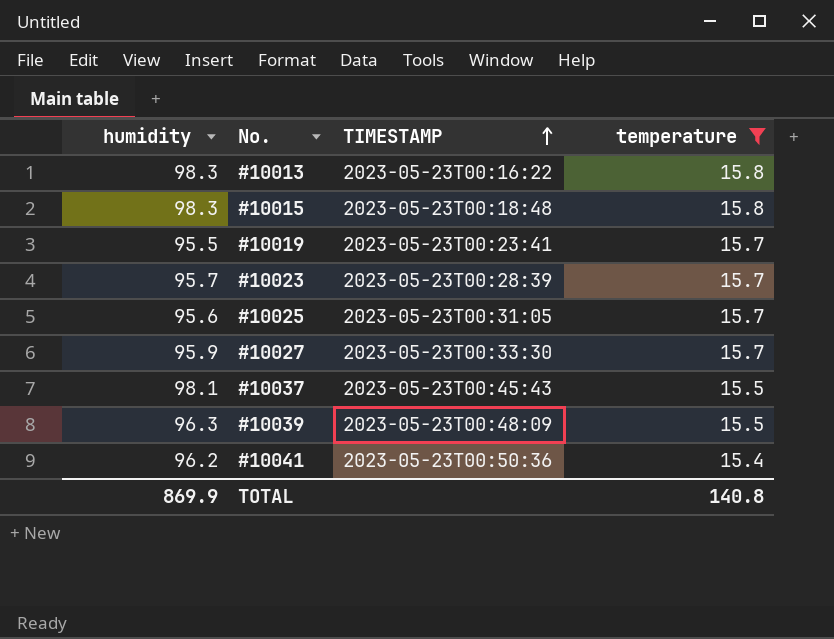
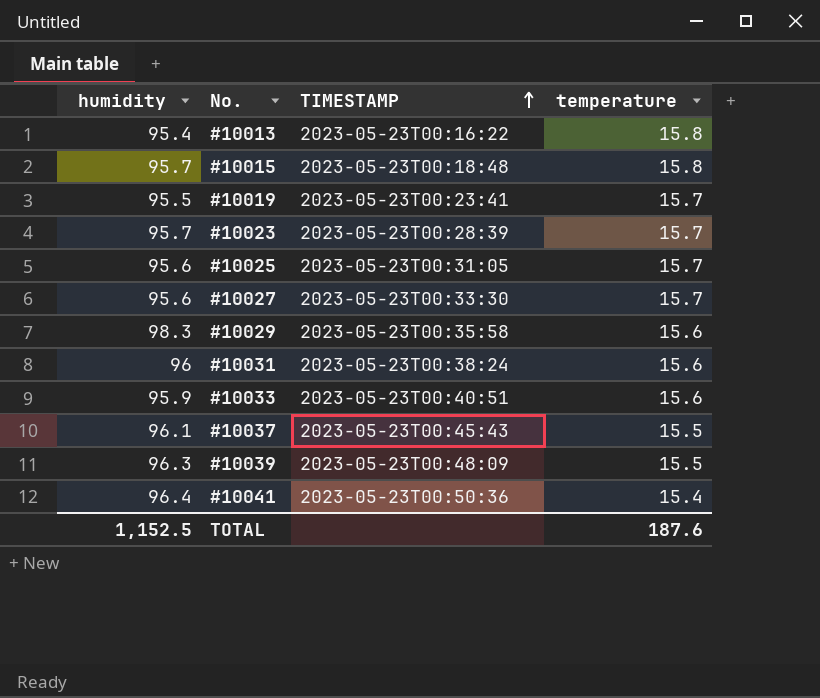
filter: temperature != 15.6 -> none
#10013 | humidity: 98.3 -> 95.4
#10015 | humidity: 98.3 -> 95.7
#10027 | humidity: 95.9 -> 95.6
#10037 | humidity: 98.1 -> 96.1
#10041 | humidity: 96.2 -> 96.4
TOTAL | humidity: 869.9 -> 1,152.5
TOTAL | temperature: 140.8 -> 187.6

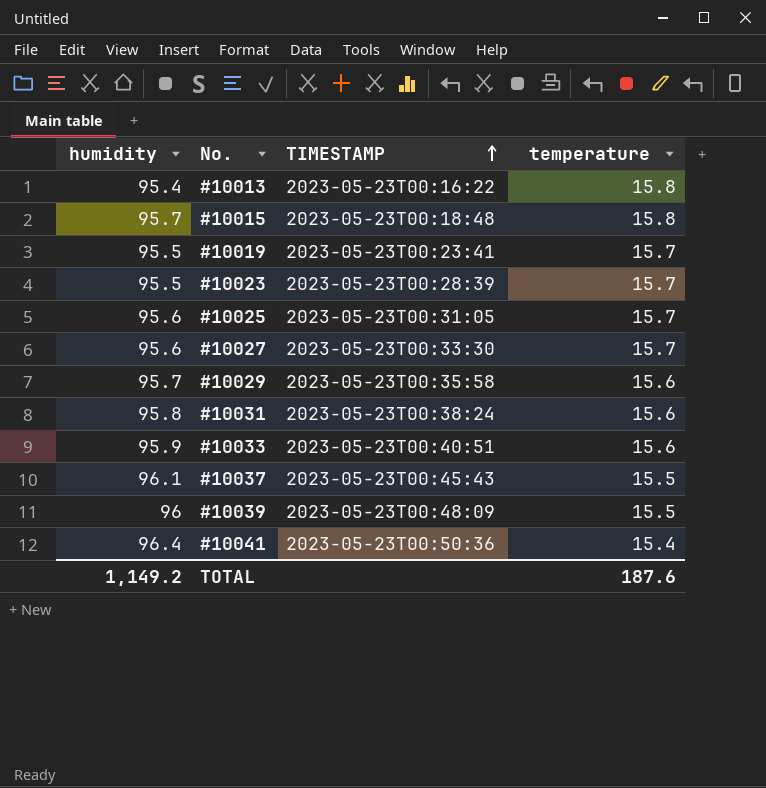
#10023 | humidity: 95.7 -> 95.5
#10029 | humidity: 98.3 -> 95.7
#10031 | humidity: 96 -> 95.8
#10039 | humidity: 96.3 -> 96
TOTAL | humidity: 1,152.5 -> 1,149.2

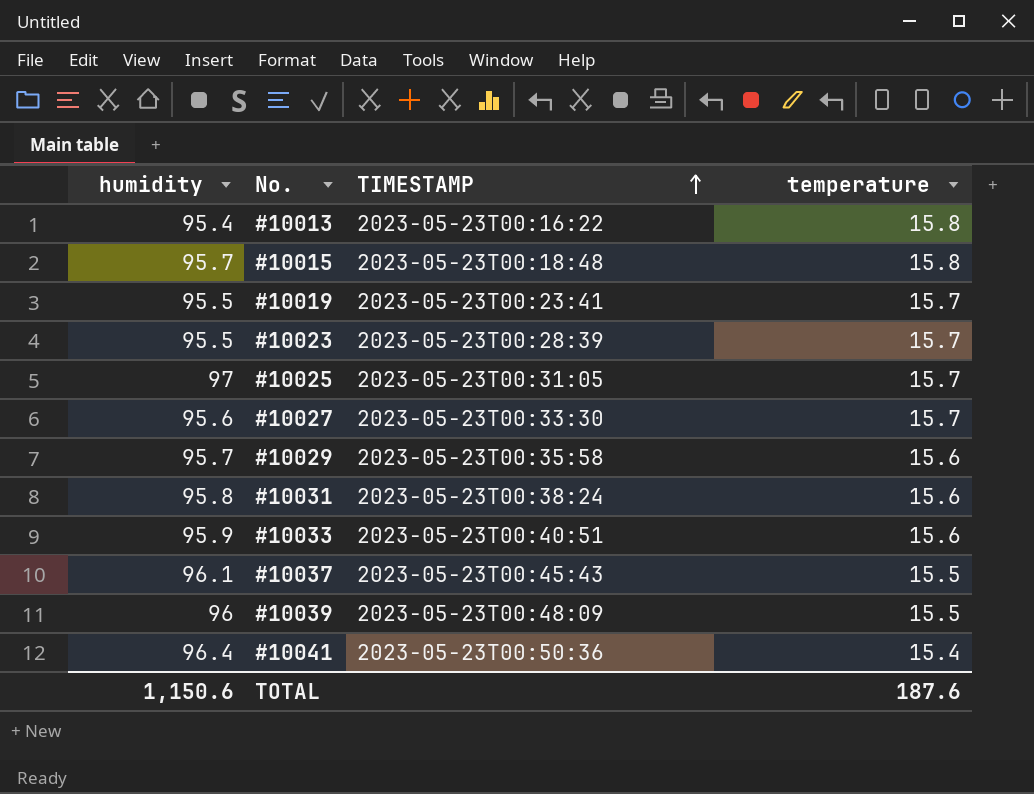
#10025 | humidity: 95.6 -> 97
TOTAL | humidity: 1,149.2 -> 1,150.6

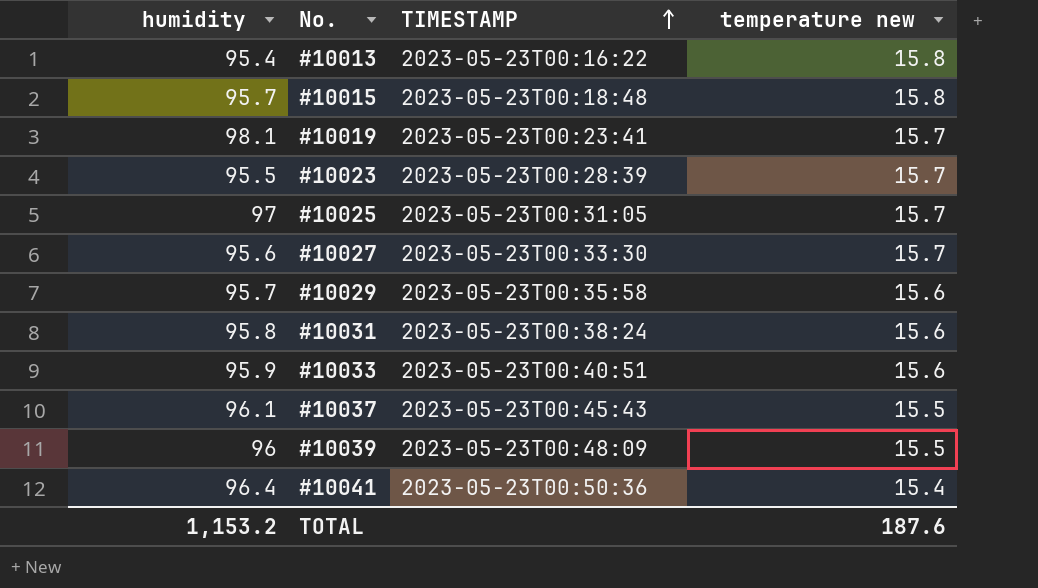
column name: temperature -> temperature new
#10019 | humidity: 95.5 -> 98.1
TOTAL | humidity: 1,150.6 -> 1,153.2

